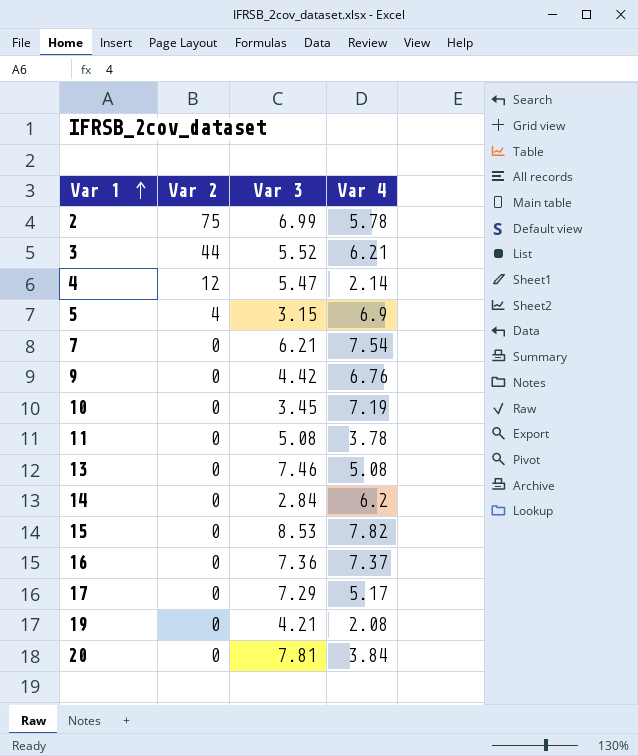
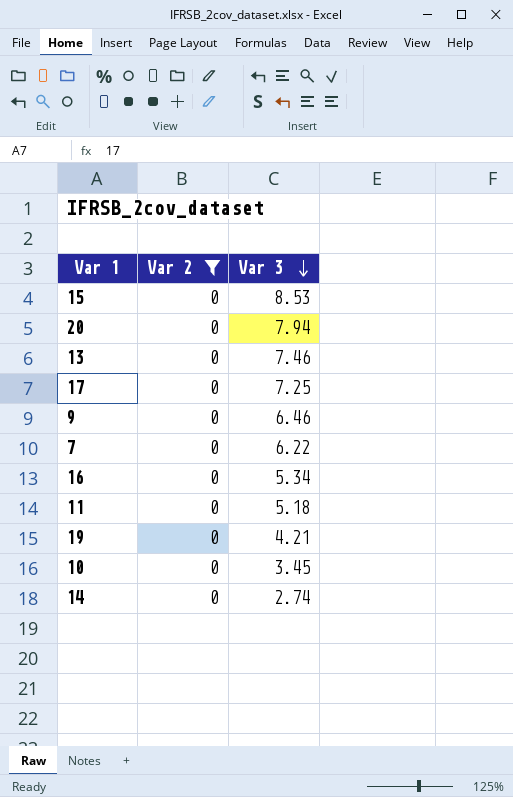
filter: none -> Var 2 = 0
row order: Var 1 ascending -> Var 3 descending
column Var 4 | position: 4 -> none
20 | Var 3: 7.81 -> 7.94
17 | Var 3: 7.29 -> 7.25
9 | Var 3: 4.42 -> 6.46
7 | Var 3: 6.21 -> 6.22
16 | Var 3: 7.36 -> 5.34
11 | Var 3: 5.08 -> 5.18
14 | Var 3: 2.84 -> 2.74

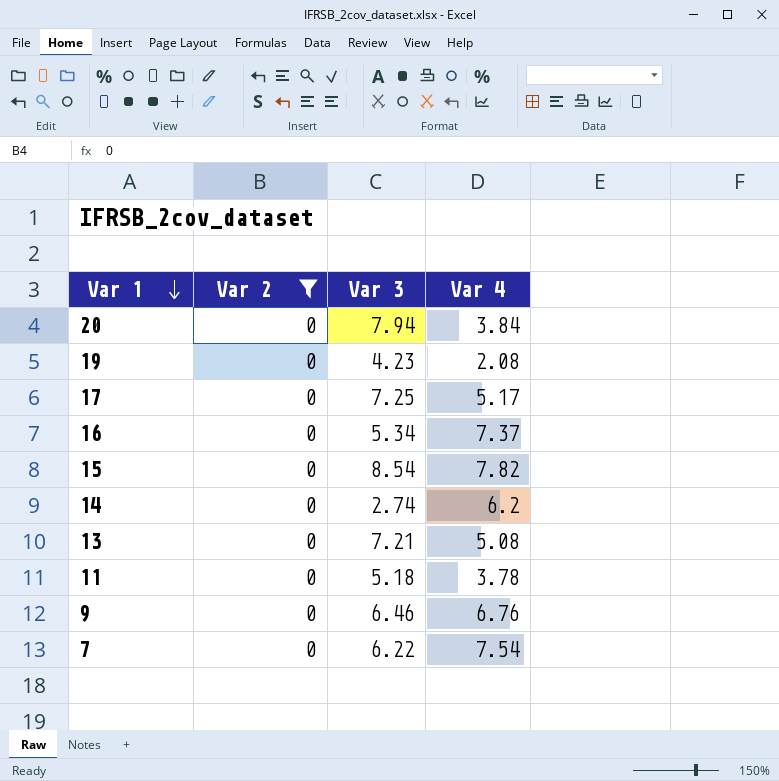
row order: Var 3 descending -> Var 1 descending
column Var 4 | position: none -> 4
row 10: 0 | 3.45 -> none
19 | Var 3: 4.21 -> 4.23
15 | Var 3: 8.53 -> 8.54
13 | Var 3: 7.46 -> 7.21

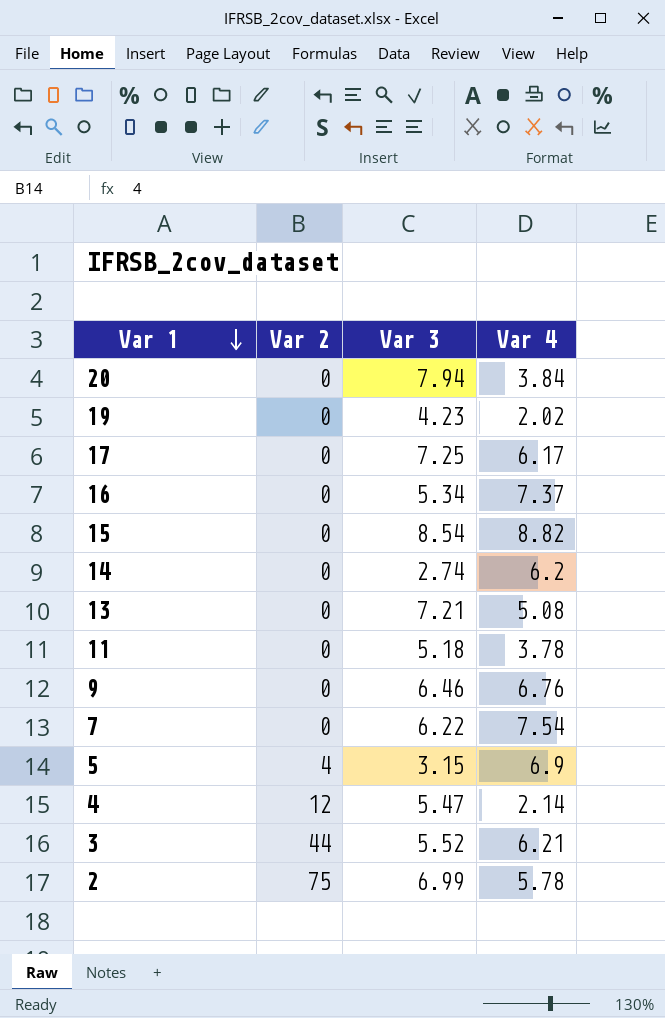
filter: Var 2 = 0 -> none
19 | Var 4: 2.08 -> 2.02
17 | Var 4: 5.17 -> 6.17
15 | Var 4: 7.82 -> 8.82

